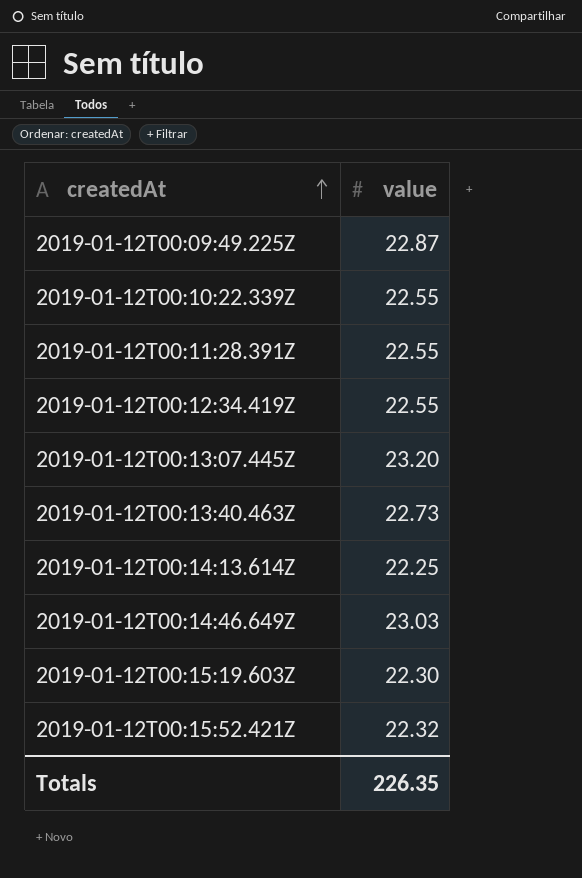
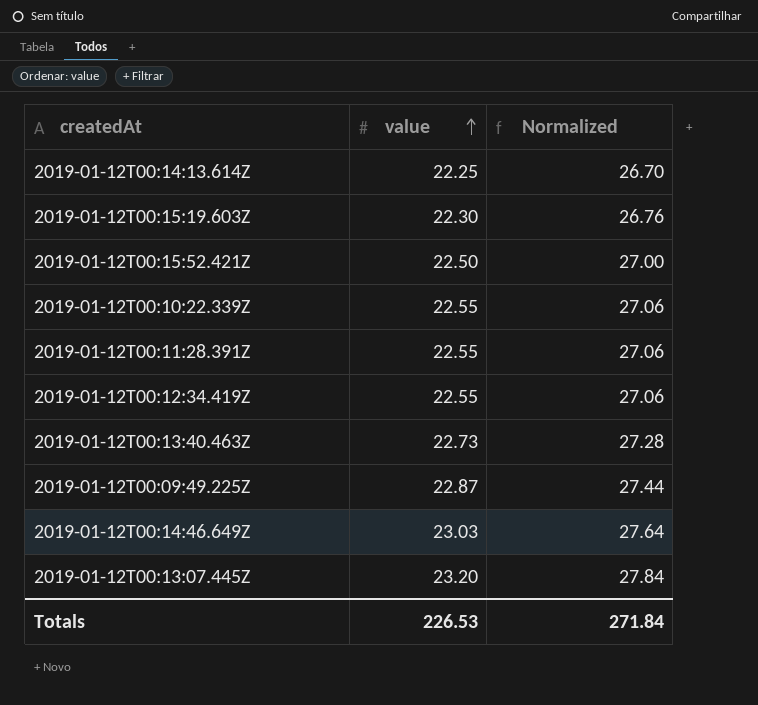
row order: createdAt ascending -> value ascending
column Normalized | formula: none -> [value] * 1.2
2019-01-12T00:15:52.421Z | value: 22.32 -> 22.50
Totals | value: 226.35 -> 226.53

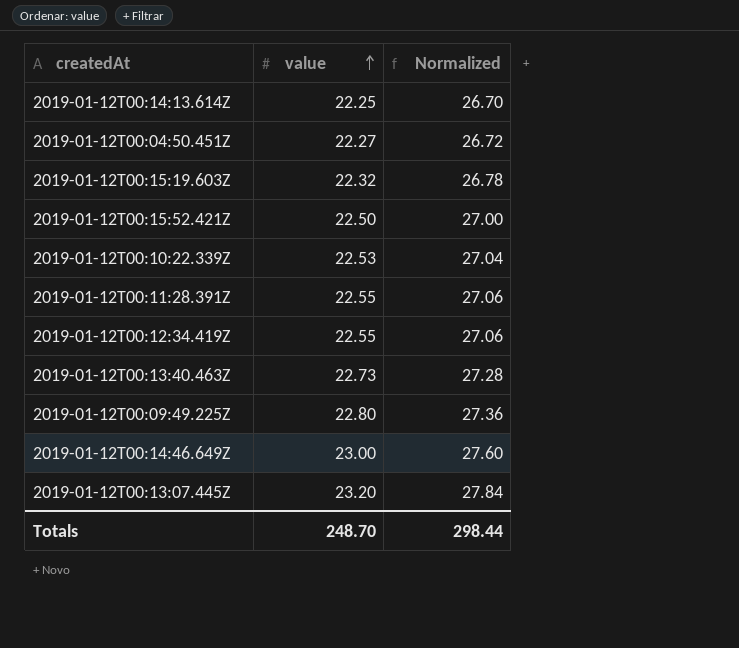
row 2019-01-12T00:04:50.451Z: none -> 22.27 | 26.72
2019-01-12T00:15:19.603Z | value: 22.30 -> 22.32
2019-01-12T00:15:19.603Z | Normalized: 26.76 -> 26.78
2019-01-12T00:10:22.339Z | value: 22.55 -> 22.53
2019-01-12T00:10:22.339Z | Normalized: 27.06 -> 27.04
2019-01-12T00:09:49.225Z | value: 22.87 -> 22.80
2019-01-12T00:09:49.225Z | Normalized: 27.44 -> 27.36
2019-01-12T00:14:46.649Z | value: 23.03 -> 23.00
2019-01-12T00:14:46.649Z | Normalized: 27.64 -> 27.60
Totals | value: 226.53 -> 248.70
Totals | Normalized: 271.84 -> 298.44

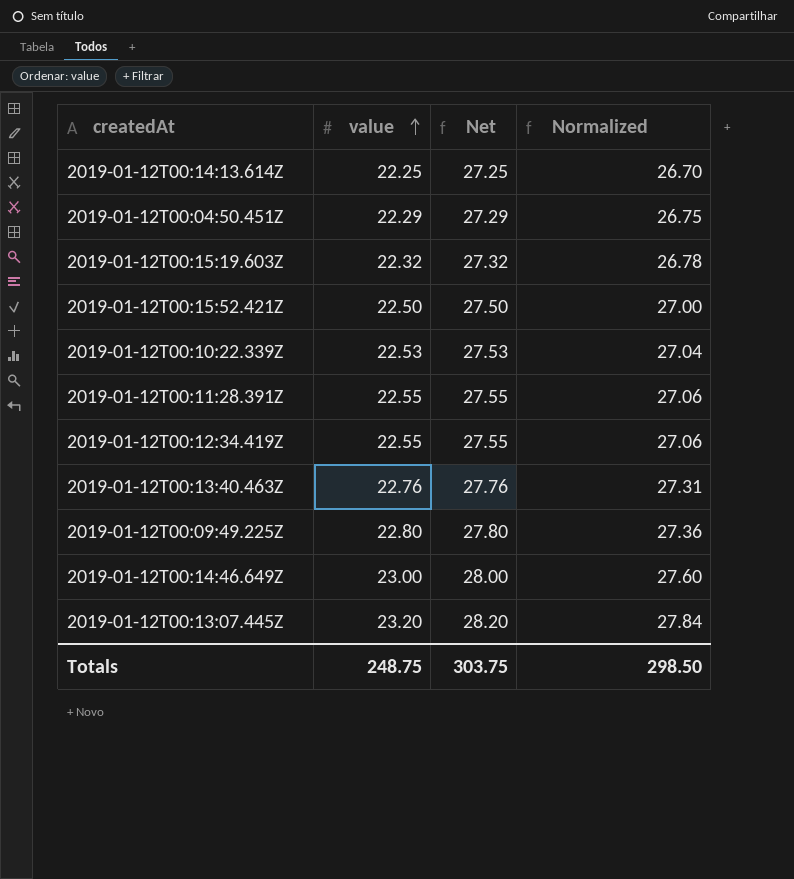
column Net | formula: none -> [value] + 5
2019-01-12T00:04:50.451Z | value: 22.27 -> 22.29
2019-01-12T00:04:50.451Z | Normalized: 26.72 -> 26.75
2019-01-12T00:13:40.463Z | value: 22.73 -> 22.76
2019-01-12T00:13:40.463Z | Normalized: 27.28 -> 27.31
Totals | value: 248.70 -> 248.75
Totals | Normalized: 298.44 -> 298.50

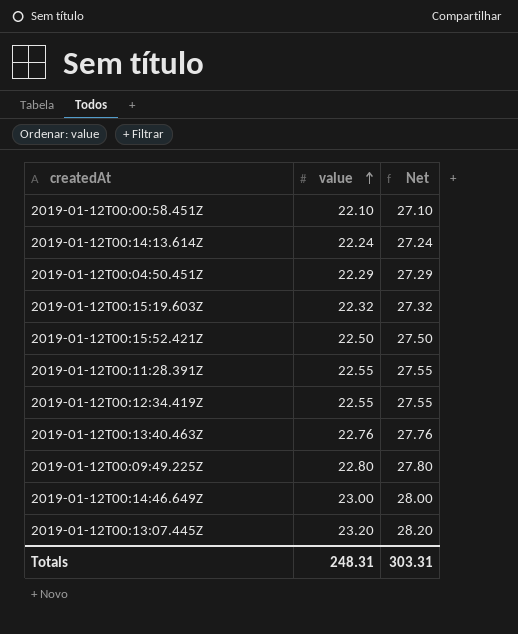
column Normalized | formula: [value] * 1.2 -> none
row 2019-01-12T00:10:22.339Z: 22.53 | 27.53 | 27.04 -> none
row 2019-01-12T00:00:58.451Z: none -> 22.10 | 27.10
2019-01-12T00:14:13.614Z | value: 22.25 -> 22.24
2019-01-12T00:14:13.614Z | Net: 27.25 -> 27.24
Totals | value: 248.75 -> 248.31
Totals | Net: 303.75 -> 303.31

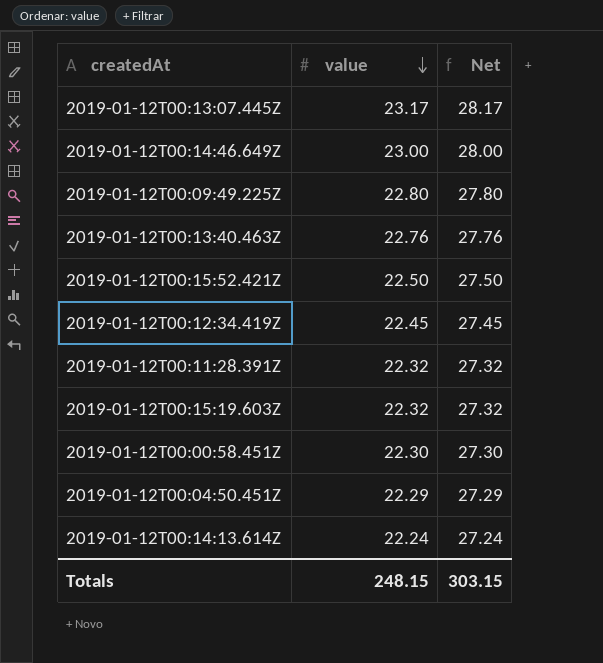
row order: value ascending -> value descending
2019-01-12T00:13:07.445Z | value: 23.20 -> 23.17
2019-01-12T00:13:07.445Z | Net: 28.20 -> 28.17
2019-01-12T00:12:34.419Z | value: 22.55 -> 22.45
2019-01-12T00:12:34.419Z | Net: 27.55 -> 27.45
2019-01-12T00:11:28.391Z | value: 22.55 -> 22.32
2019-01-12T00:11:28.391Z | Net: 27.55 -> 27.32
2019-01-12T00:00:58.451Z | value: 22.10 -> 22.30
2019-01-12T00:00:58.451Z | Net: 27.10 -> 27.30
Totals | value: 248.31 -> 248.15
Totals | Net: 303.31 -> 303.15

